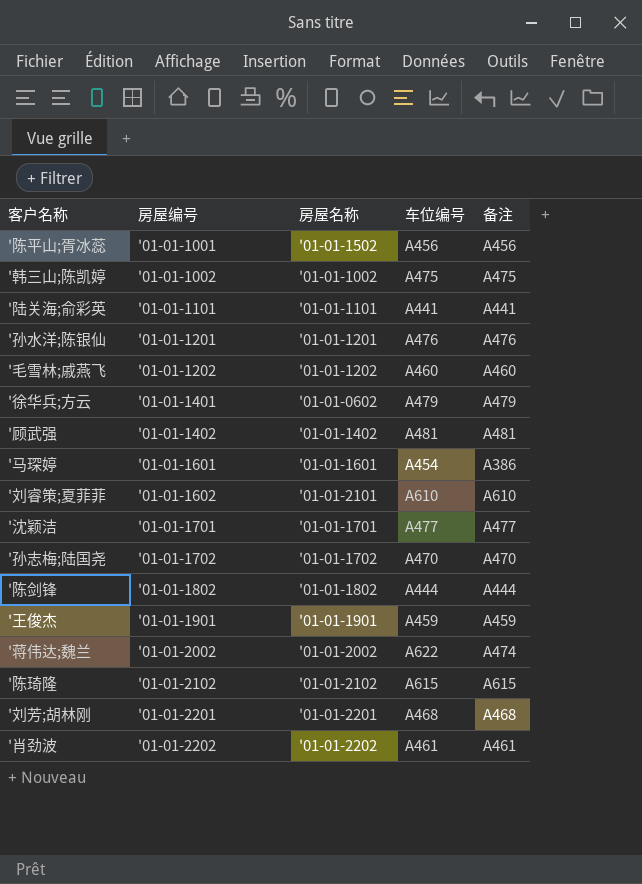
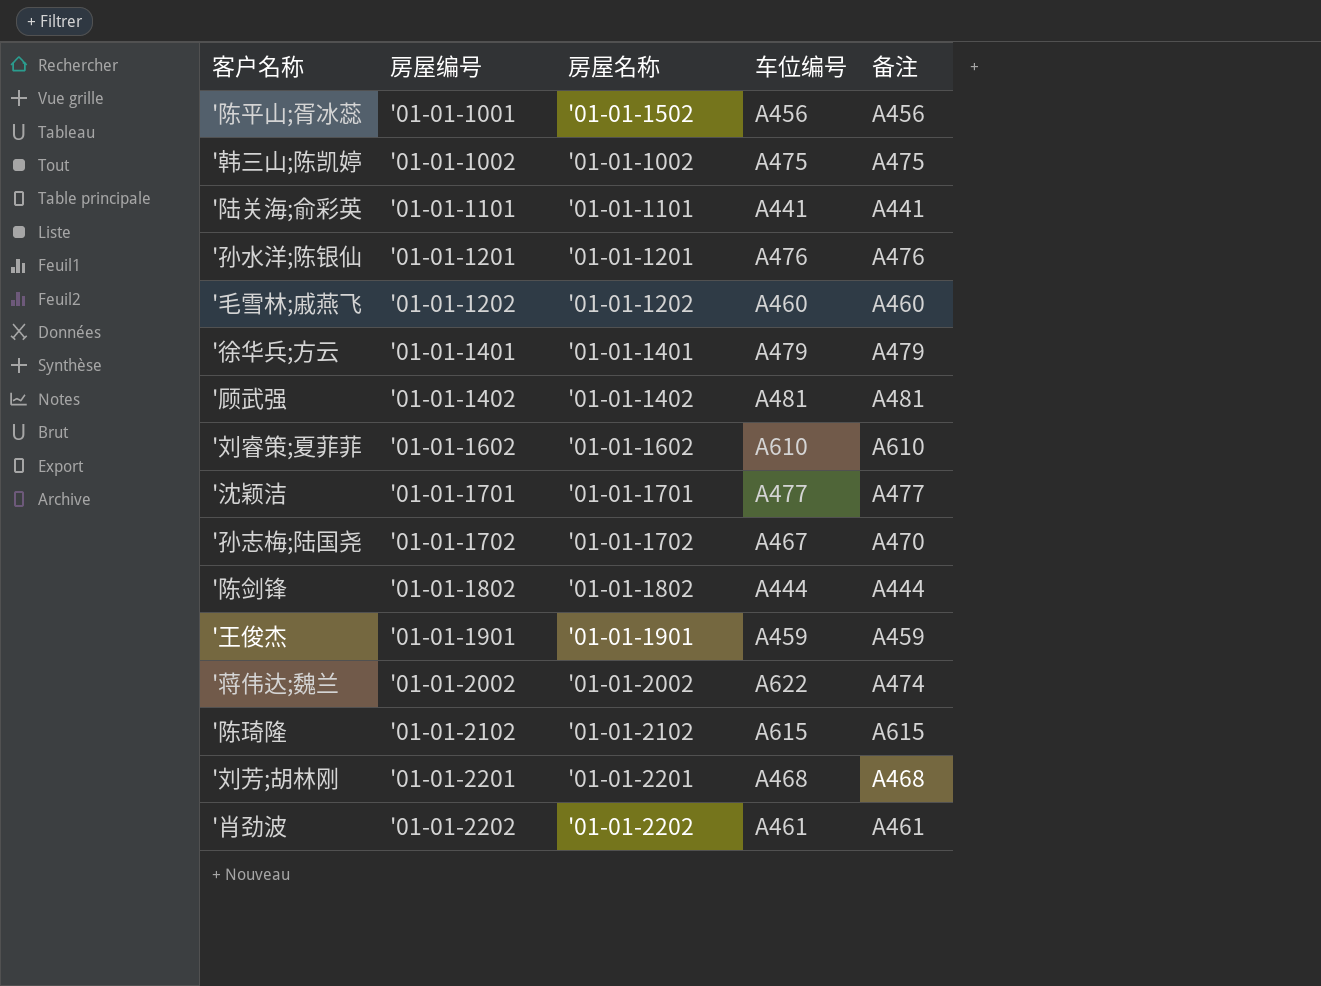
row '马琛婷: '01-01-1601 | '01-01-1601 | A454 | A386 -> none
'徐华兵;方云 | 房屋名称: '01-01-0602 -> '01-01-1401
'刘睿策;夏菲菲 | 房屋名称: '01-01-2101 -> '01-01-1602
'孙志梅;陆国尧 | 车位编号: A470 -> A467

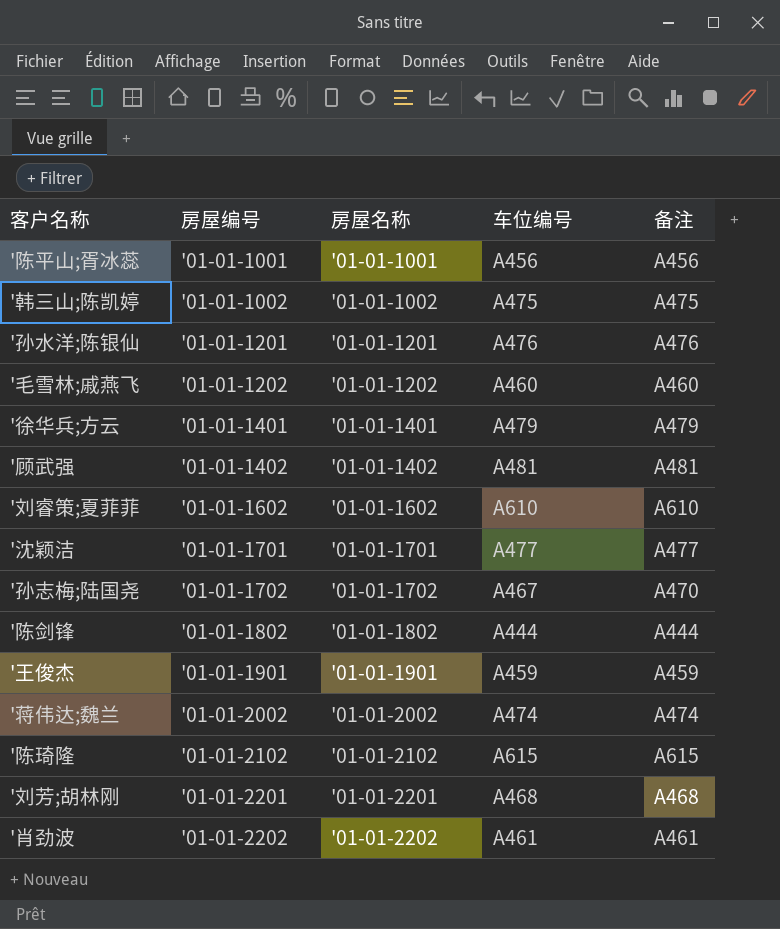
row '陆关海;俞彩英: '01-01-1101 | '01-01-1101 | A441 | A441 -> none
'陈平山;胥冰蕊 | 房屋名称: '01-01-1502 -> '01-01-1001
'蒋伟达;魏兰 | 车位编号: A622 -> A474

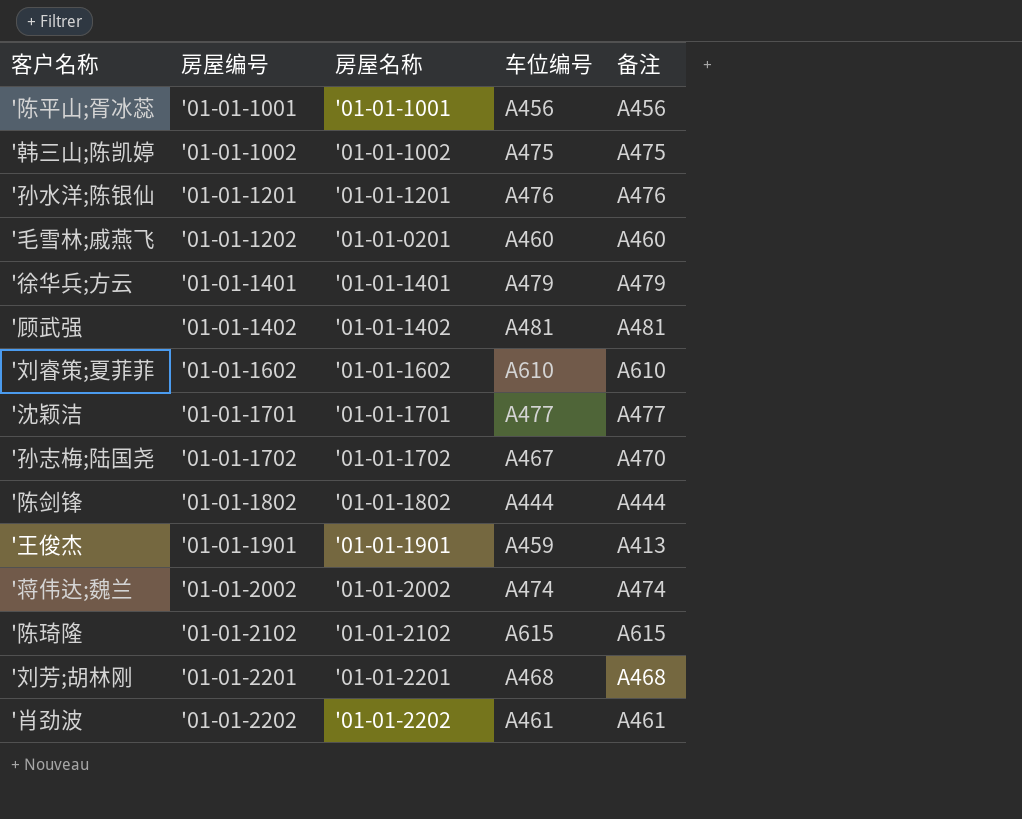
'毛雪林;戚燕飞 | 房屋名称: '01-01-1202 -> '01-01-0201
'王俊杰 | 备注: A459 -> A413

